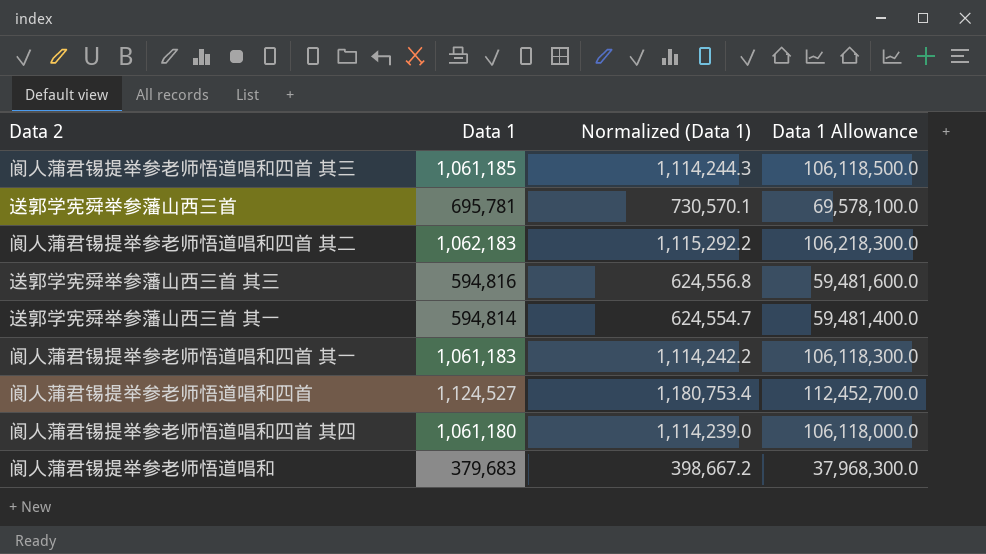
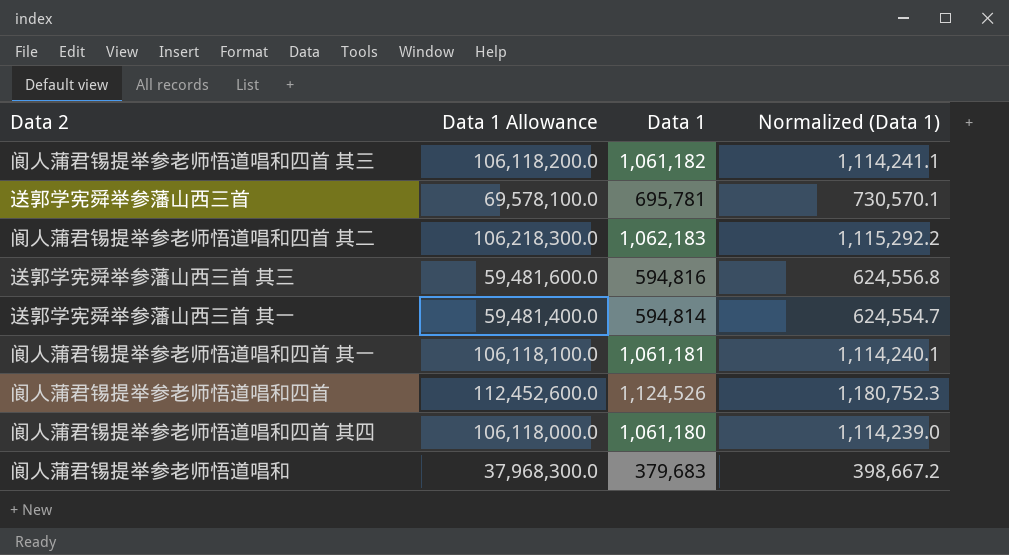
column Data 1 Allowance | position: 4 -> 2
阆人蒲君锡提举参老师悟道唱和四首 其三 | Data 1 Allowance: 106,118,500.0 -> 106,118,200.0
阆人蒲君锡提举参老师悟道唱和四首 其三 | Data 1: 1,061,185 -> 1,061,182
阆人蒲君锡提举参老师悟道唱和四首 其三 | Normalized (Data 1): 1,114,244.3 -> 1,114,241.1
阆人蒲君锡提举参老师悟道唱和四首 其一 | Data 1 Allowance: 106,118,300.0 -> 106,118,100.0
阆人蒲君锡提举参老师悟道唱和四首 其一 | Data 1: 1,061,183 -> 1,061,181
阆人蒲君锡提举参老师悟道唱和四首 其一 | Normalized (Data 1): 1,114,242.2 -> 1,114,240.1
阆人蒲君锡提举参老师悟道唱和四首 | Data 1 Allowance: 112,452,700.0 -> 112,452,600.0
阆人蒲君锡提举参老师悟道唱和四首 | Data 1: 1,124,527 -> 1,124,526
阆人蒲君锡提举参老师悟道唱和四首 | Normalized (Data 1): 1,180,753.4 -> 1,180,752.3

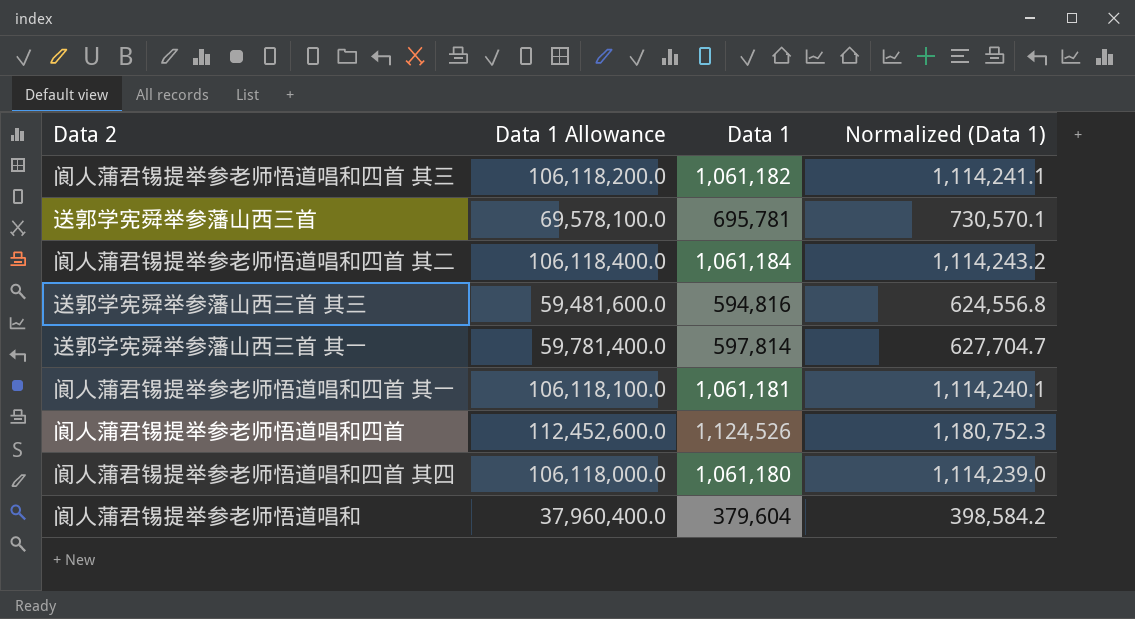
阆人蒲君锡提举参老师悟道唱和四首 其二 | Data 1 Allowance: 106,218,300.0 -> 106,118,400.0
阆人蒲君锡提举参老师悟道唱和四首 其二 | Data 1: 1,062,183 -> 1,061,184
阆人蒲君锡提举参老师悟道唱和四首 其二 | Normalized (Data 1): 1,115,292.2 -> 1,114,243.2
送郭学宪舜举参藩山西三首 其一 | Data 1 Allowance: 59,481,400.0 -> 59,781,400.0
送郭学宪舜举参藩山西三首 其一 | Data 1: 594,814 -> 597,814
送郭学宪舜举参藩山西三首 其一 | Normalized (Data 1): 624,554.7 -> 627,704.7
阆人蒲君锡提举参老师悟道唱和 | Data 1 Allowance: 37,968,300.0 -> 37,960,400.0
阆人蒲君锡提举参老师悟道唱和 | Data 1: 379,683 -> 379,604
阆人蒲君锡提举参老师悟道唱和 | Normalized (Data 1): 398,667.2 -> 398,584.2

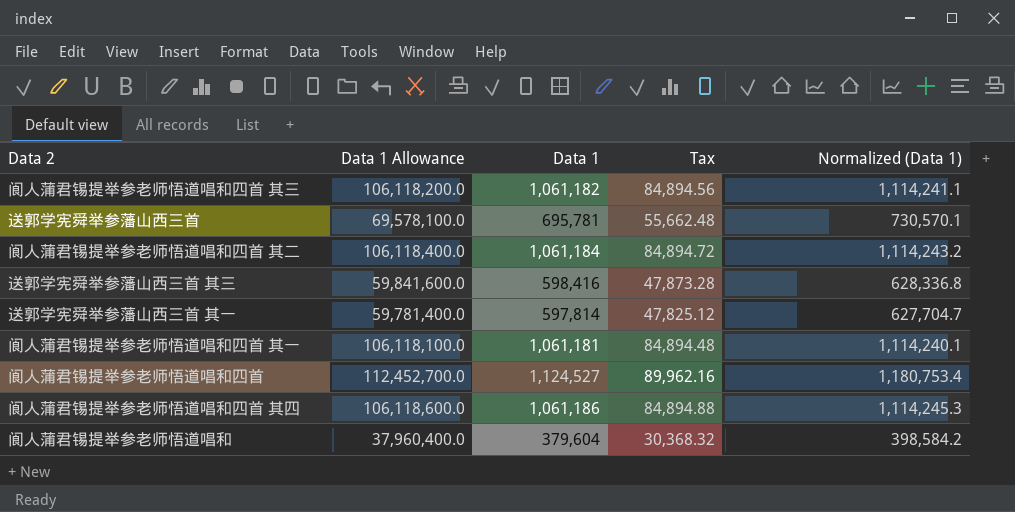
column Tax | formula: none -> [Data 1] * 0.08
送郭学宪舜举参藩山西三首 其三 | Data 1 Allowance: 59,481,600.0 -> 59,841,600.0
送郭学宪舜举参藩山西三首 其三 | Data 1: 594,816 -> 598,416
送郭学宪舜举参藩山西三首 其三 | Normalized (Data 1): 624,556.8 -> 628,336.8
阆人蒲君锡提举参老师悟道唱和四首 | Data 1 Allowance: 112,452,600.0 -> 112,452,700.0
阆人蒲君锡提举参老师悟道唱和四首 | Data 1: 1,124,526 -> 1,124,527
阆人蒲君锡提举参老师悟道唱和四首 | Normalized (Data 1): 1,180,752.3 -> 1,180,753.4
阆人蒲君锡提举参老师悟道唱和四首 其四 | Data 1 Allowance: 106,118,000.0 -> 106,118,600.0
阆人蒲君锡提举参老师悟道唱和四首 其四 | Data 1: 1,061,180 -> 1,061,186
阆人蒲君锡提举参老师悟道唱和四首 其四 | Normalized (Data 1): 1,114,239.0 -> 1,114,245.3

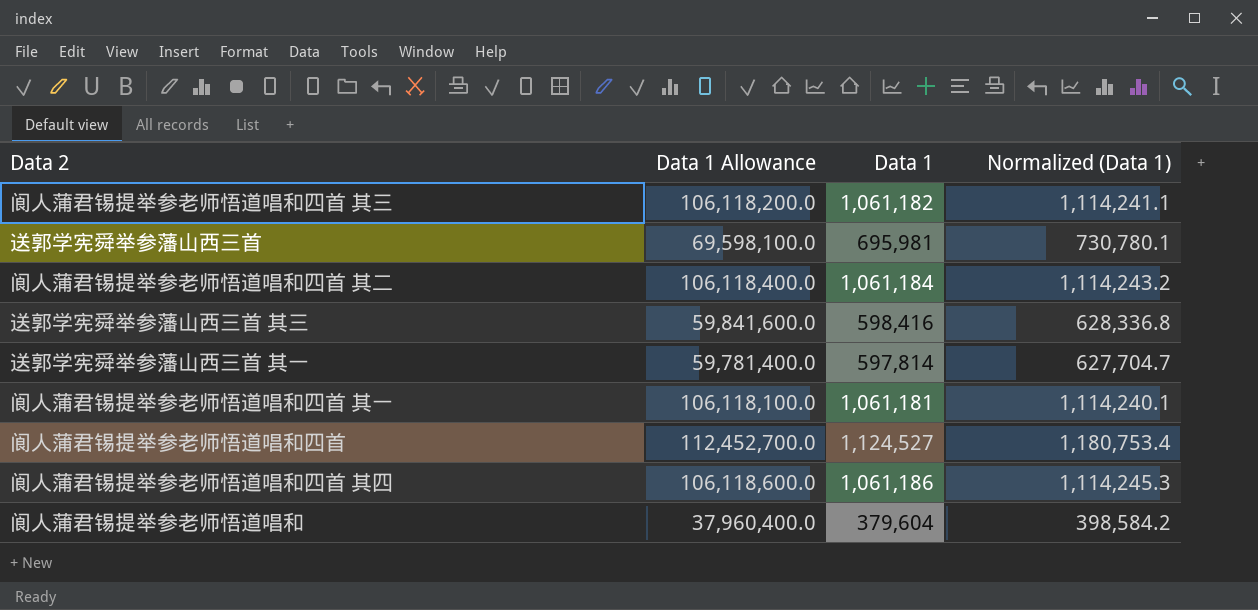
column Tax | formula: [Data 1] * 0.08 -> none
送郭学宪舜举参藩山西三首 | Data 1 Allowance: 69,578,100.0 -> 69,598,100.0
送郭学宪舜举参藩山西三首 | Data 1: 695,781 -> 695,981
送郭学宪舜举参藩山西三首 | Normalized (Data 1): 730,570.1 -> 730,780.1

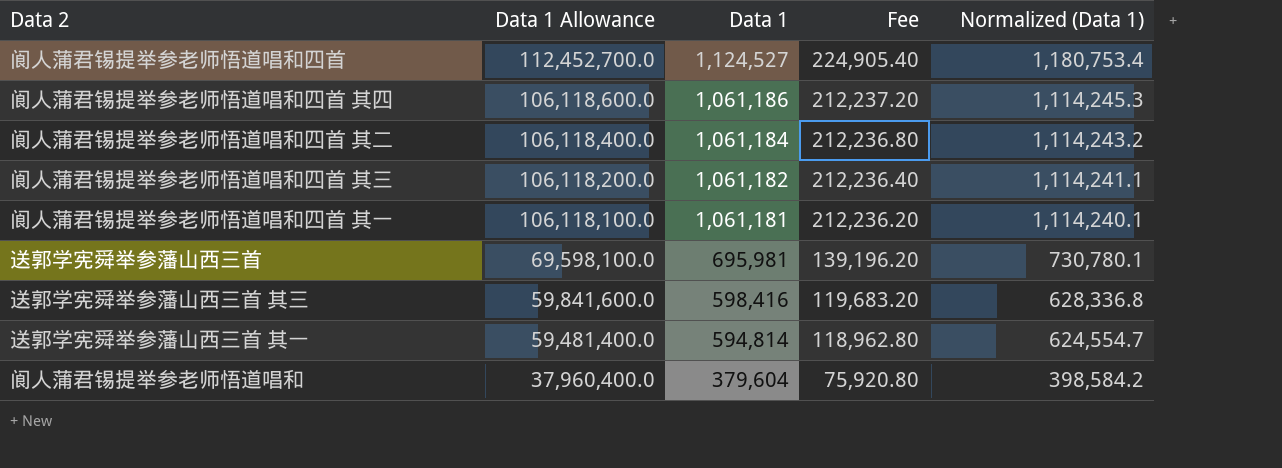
row order: none -> Data 1 Allowance descending
column Fee | formula: none -> [Data 1] * 0.2
送郭学宪舜举参藩山西三首 其一 | Data 1 Allowance: 59,781,400.0 -> 59,481,400.0
送郭学宪舜举参藩山西三首 其一 | Data 1: 597,814 -> 594,814
送郭学宪舜举参藩山西三首 其一 | Normalized (Data 1): 627,704.7 -> 624,554.7

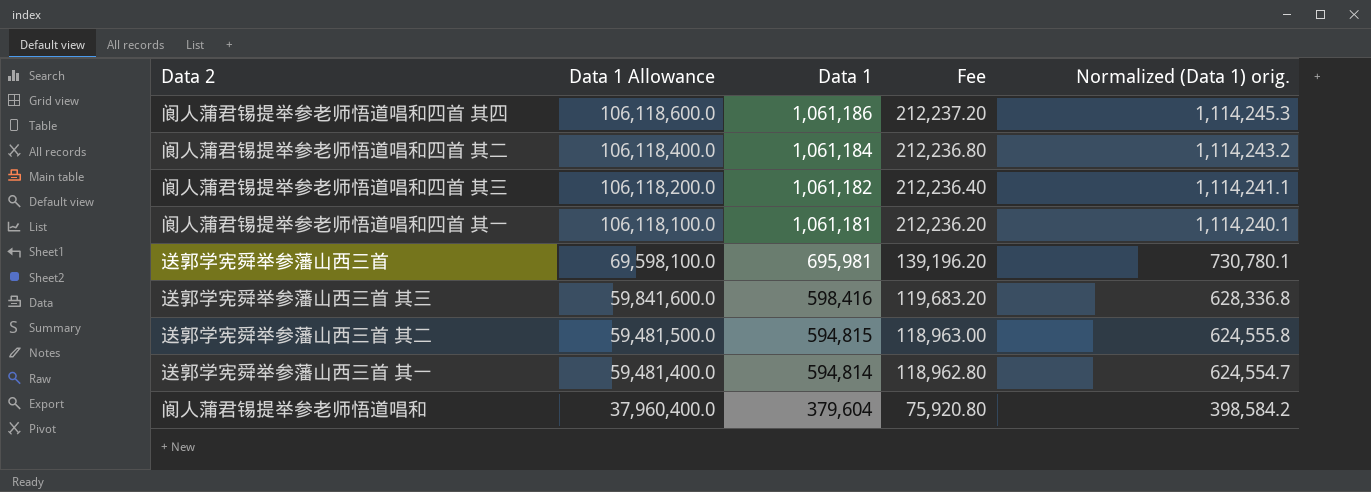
column name: Normalized (Data 1) -> Normalized (Data 1) orig.
row 阆人蒲君锡提举参老师悟道唱和四首: 112,452,700.0 | 1,124,527 | 224,905.40 | 1,180,753.4 -> none
row 送郭学宪舜举参藩山西三首 其二: none -> 59,481,500.0 | 594,815 | 118,963.00 | 624,555.8

